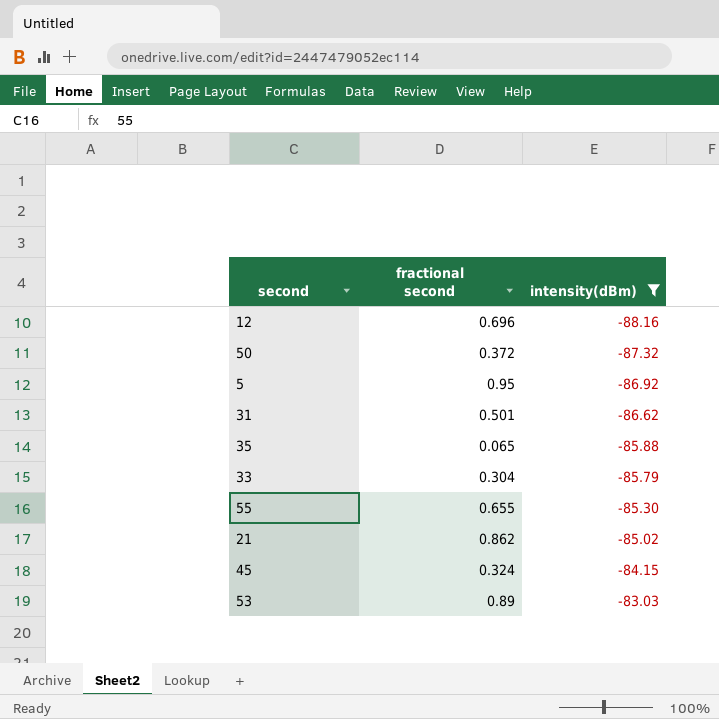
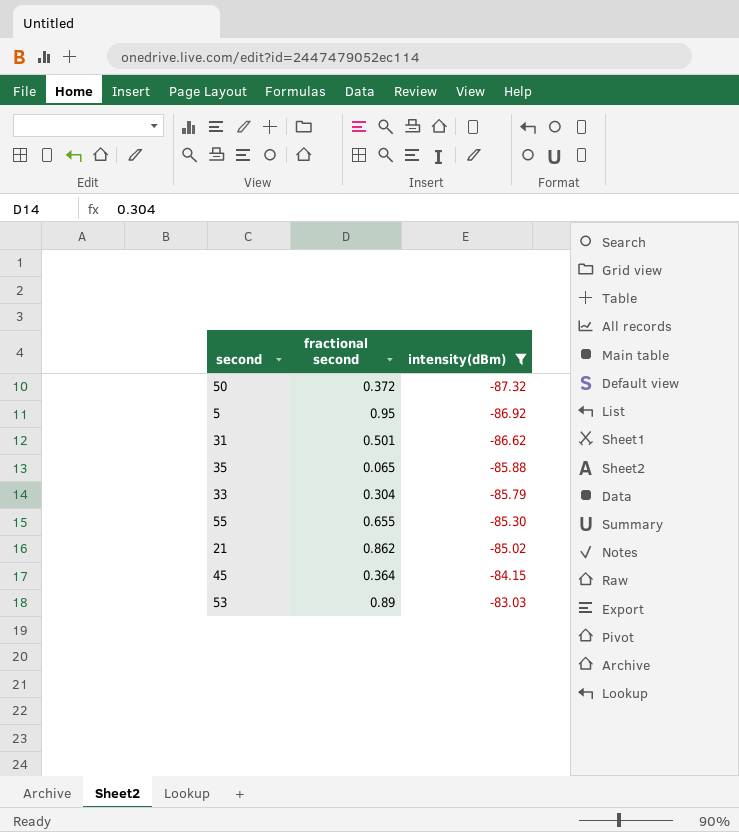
row 12: 0.696 | -88.16 -> none
45 | fractional second: 0.324 -> 0.364

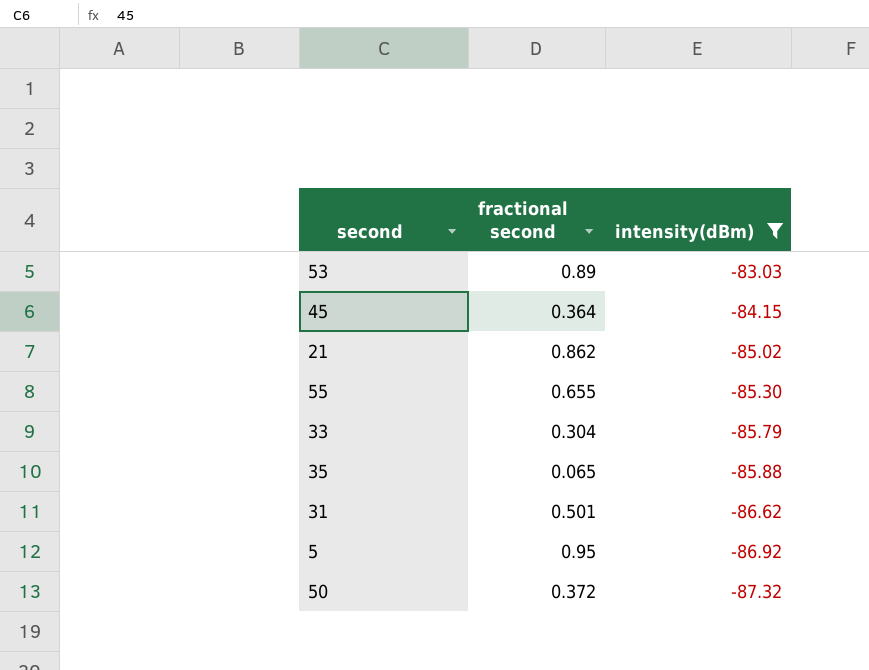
row order: intensity(dBm) ascending -> intensity(dBm) descending

